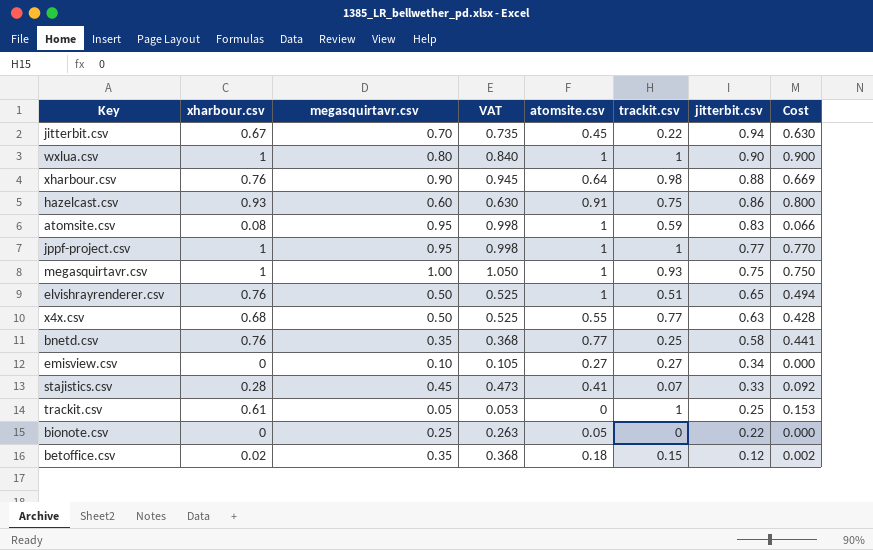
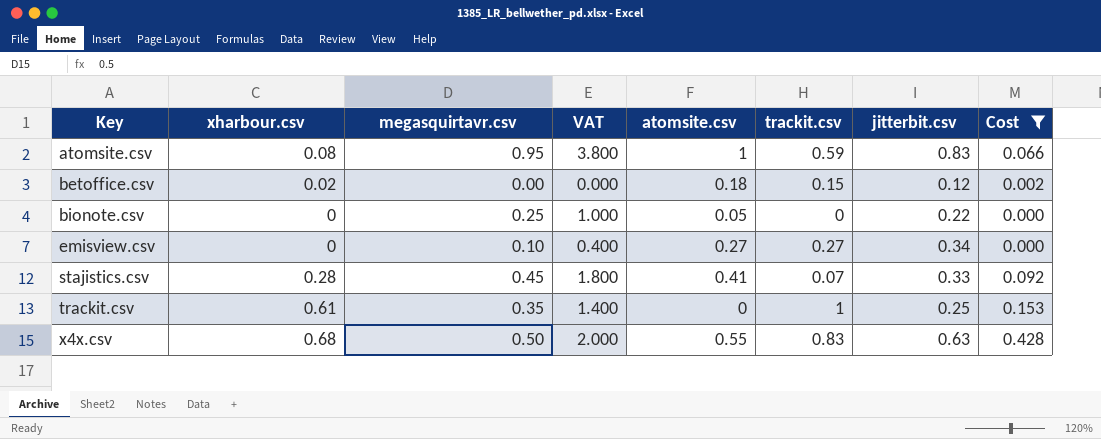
filter: none -> Cost <= 0.428
row order: jitterbit.csv descending -> Key ascending
column VAT | formula: [megasquirtavr.csv] * 1.05 -> [megasquirtavr.csv] * 4
betoffice.csv | megasquirtavr.csv: 0.35 -> 0.00
trackit.csv | megasquirtavr.csv: 0.05 -> 0.35
x4x.csv | trackit.csv: 0.77 -> 0.83

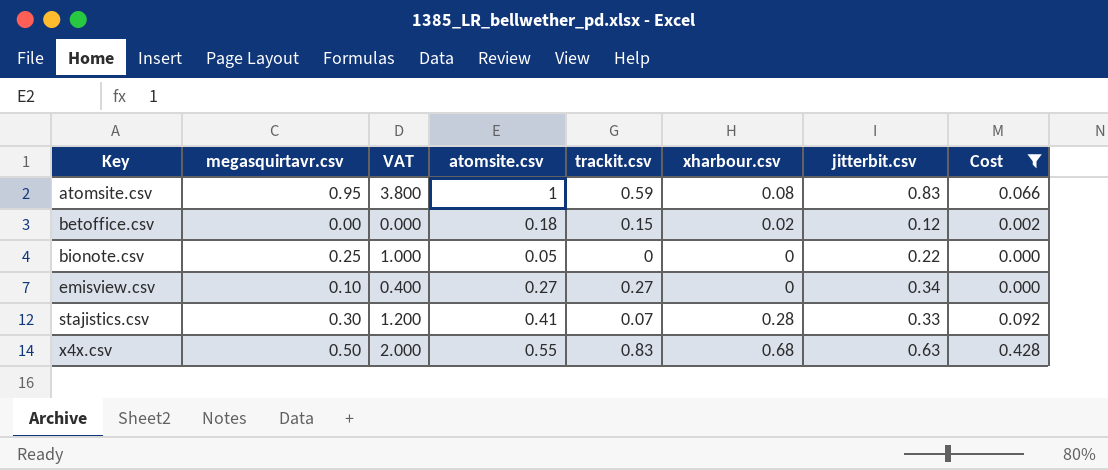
column xharbour.csv | position: 2 -> 6
row trackit.csv: 0.61 | 0.35 | 1.400 | 0 | 1 | 0.25 | 0.153 -> none
stajistics.csv | megasquirtavr.csv: 0.45 -> 0.30
stajistics.csv | VAT: 1.800 -> 1.200

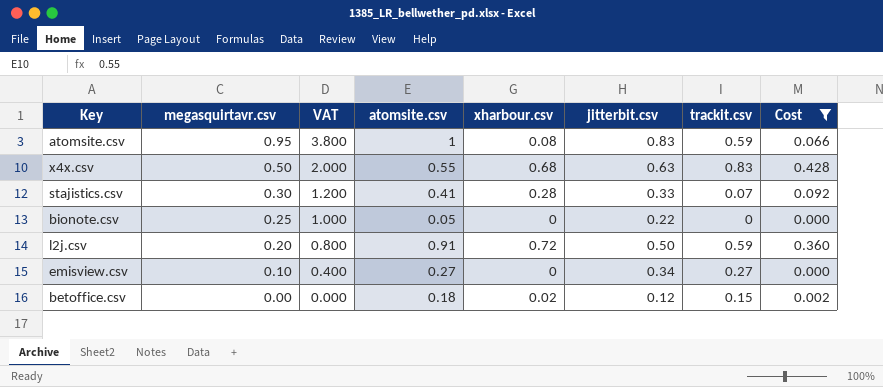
row order: Key ascending -> megasquirtavr.csv descending
column trackit.csv | position: 5 -> 7
row l2j.csv: none -> 0.20 | 0.800 | 0.91 | 0.72 | 0.50 | 0.59 | 0.360

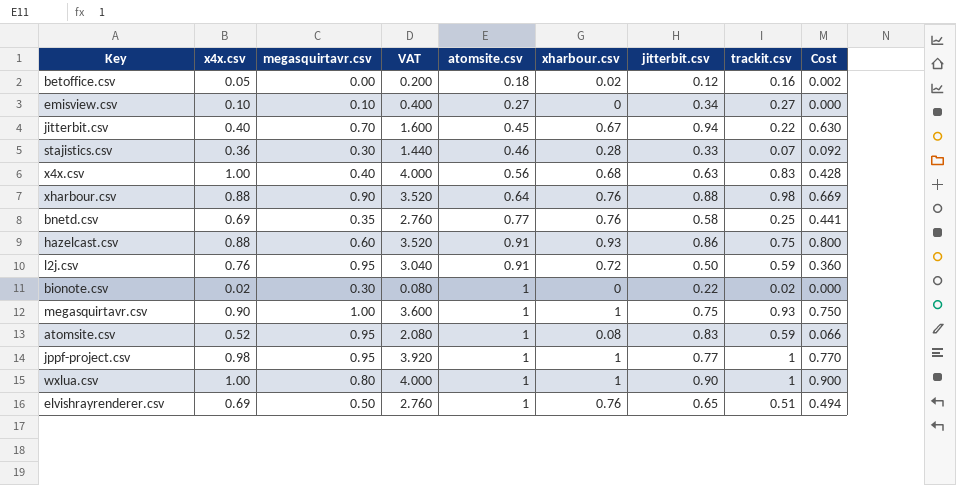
filter: Cost <= 0.428 -> none
row order: megasquirtavr.csv descending -> atomsite.csv ascending
column x4x.csv | position: none -> 2
column VAT | formula: [megasquirtavr.csv] * 4 -> [x4x.csv] * 4
betoffice.csv | trackit.csv: 0.15 -> 0.16
stajistics.csv | atomsite.csv: 0.41 -> 0.46
x4x.csv | megasquirtavr.csv: 0.50 -> 0.40
x4x.csv | atomsite.csv: 0.55 -> 0.56
l2j.csv | megasquirtavr.csv: 0.20 -> 0.95
bionote.csv | megasquirtavr.csv: 0.25 -> 0.30
bionote.csv | atomsite.csv: 0.05 -> 1
bionote.csv | trackit.csv: 0 -> 0.02

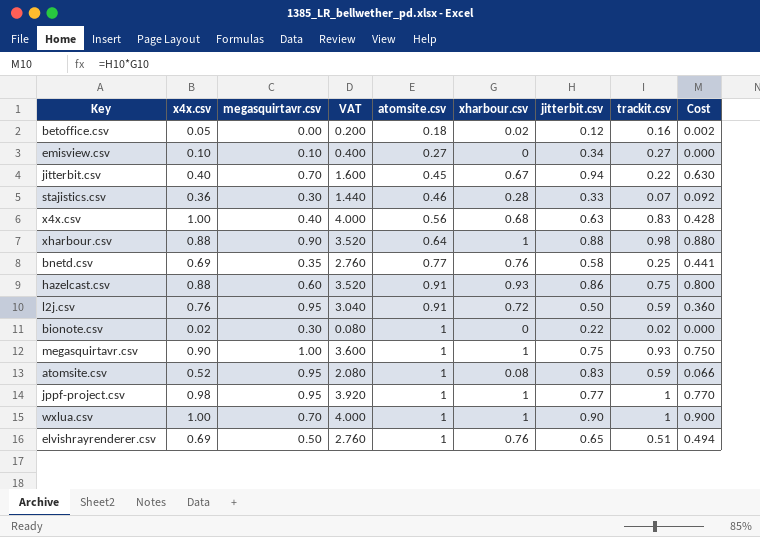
xharbour.csv | xharbour.csv: 0.76 -> 1
xharbour.csv | Cost: 0.669 -> 0.880
wxlua.csv | megasquirtavr.csv: 0.80 -> 0.70

